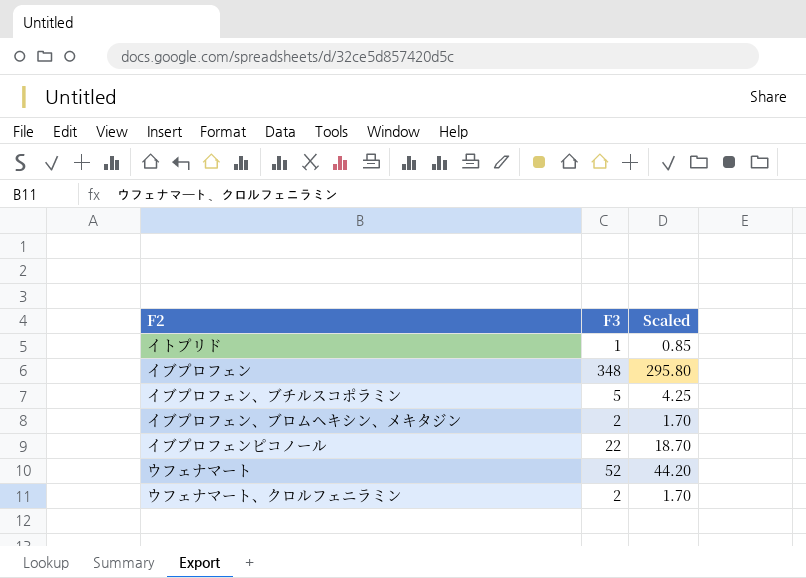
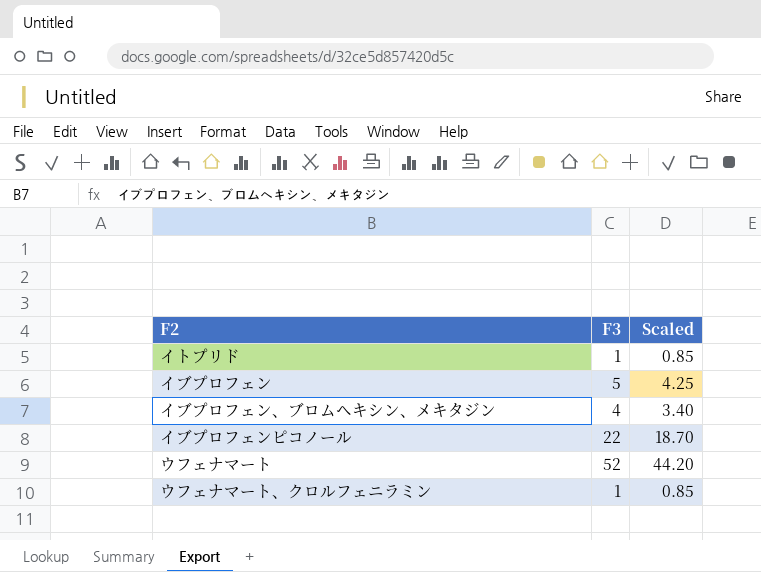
row イブプロフェン、ブチルスコポラミン: 5 | 4.25 -> none
イブプロフェン | F3: 348 -> 5
イブプロフェン | Scaled: 295.80 -> 4.25
イブプロフェン、ブロムヘキシン、メキタジン | F3: 2 -> 4
イブプロフェン、ブロムヘキシン、メキタジン | Scaled: 1.70 -> 3.40
ウフェナマート、クロルフェニラミン | F3: 2 -> 1
ウフェナマート、クロルフェニラミン | Scaled: 1.70 -> 0.85

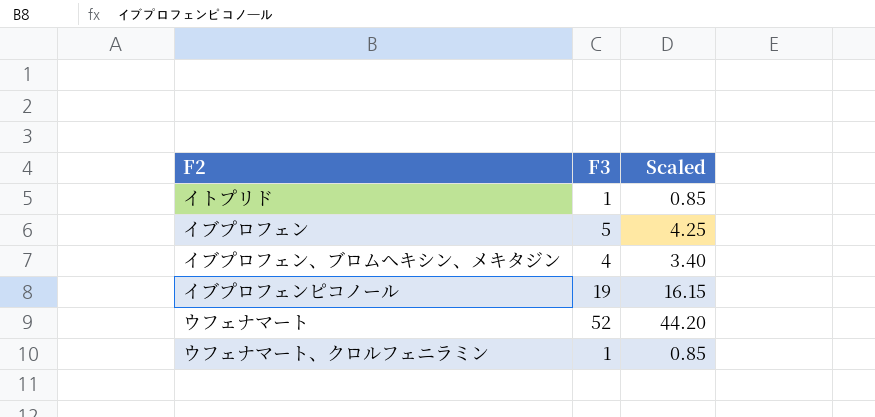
イブプロフェンピコノール | F3: 22 -> 19
イブプロフェンピコノール | Scaled: 18.70 -> 16.15

